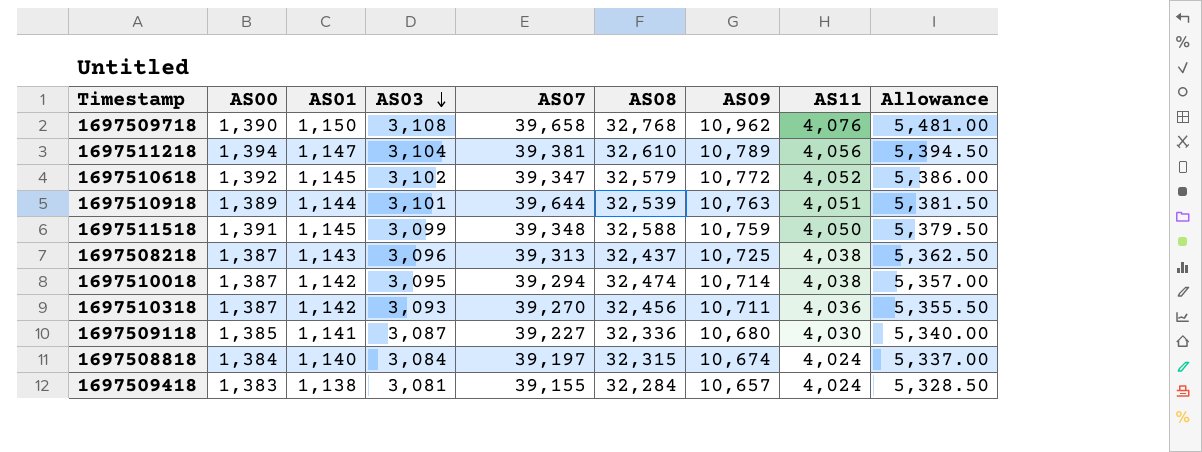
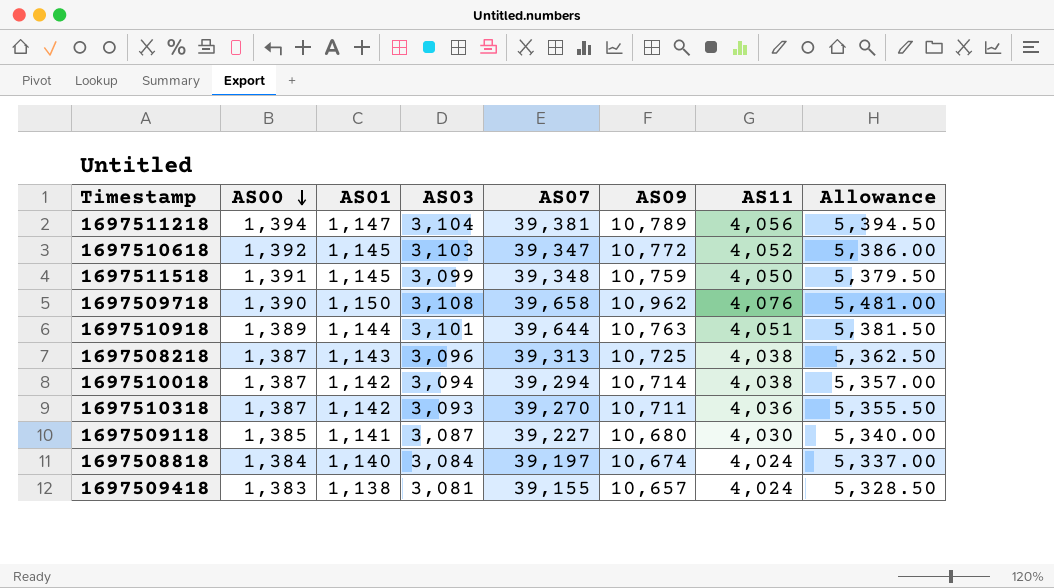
row order: AS03 descending -> AS00 descending
column AS08 | position: 6 -> none
1697510618 | AS03: 3,102 -> 3,103
1697510018 | AS03: 3,095 -> 3,094

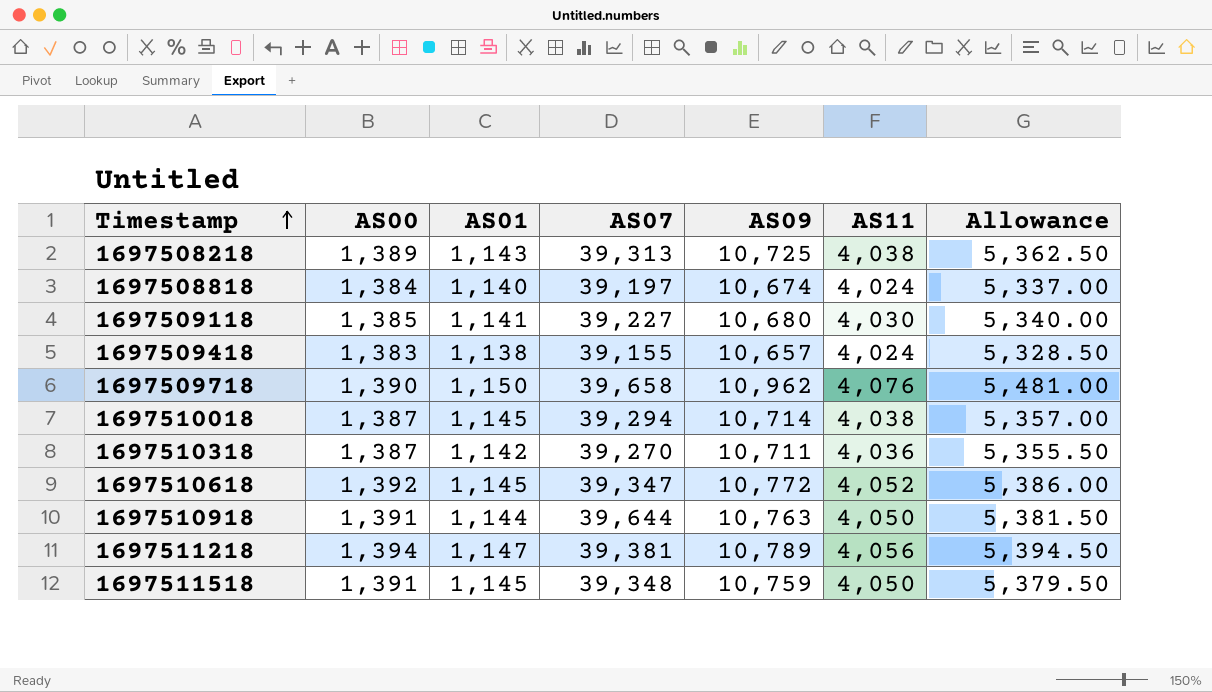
row order: AS00 descending -> Timestamp ascending
column AS03 | position: 4 -> none
1697508218 | AS00: 1,387 -> 1,389
1697510018 | AS01: 1,142 -> 1,145
1697510918 | AS00: 1,389 -> 1,391
1697510918 | AS11: 4,051 -> 4,050

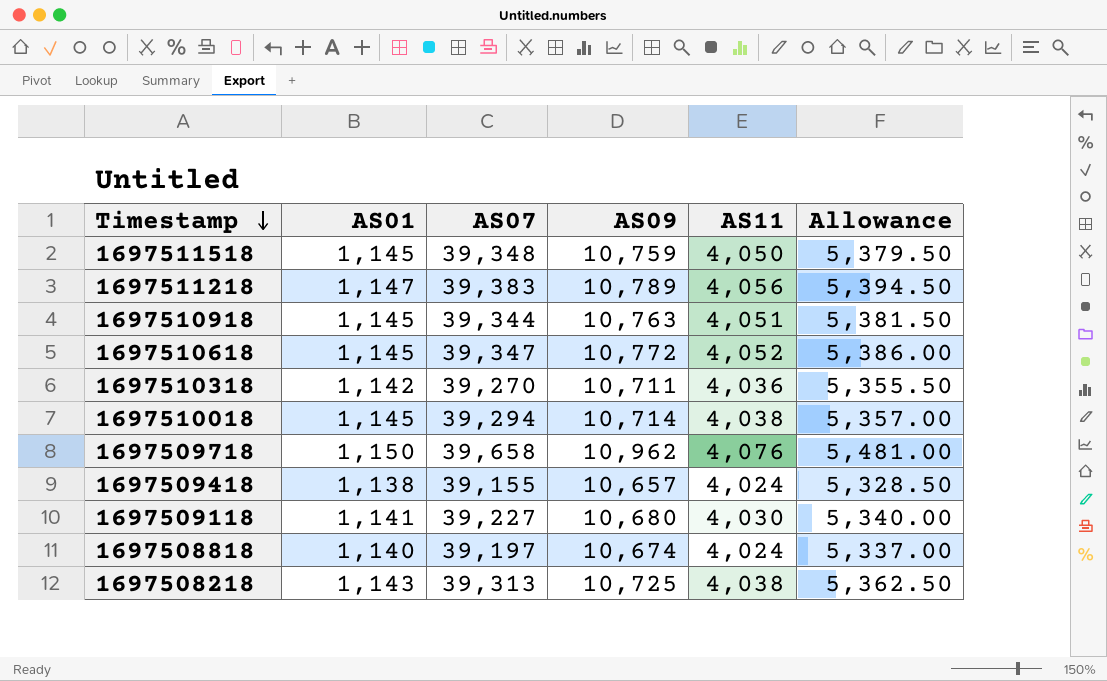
row order: Timestamp ascending -> Timestamp descending
column AS00 | position: 2 -> none
1697511218 | AS07: 39,381 -> 39,383
1697510918 | AS01: 1,144 -> 1,145
1697510918 | AS07: 39,644 -> 39,344
1697510918 | AS11: 4,050 -> 4,051

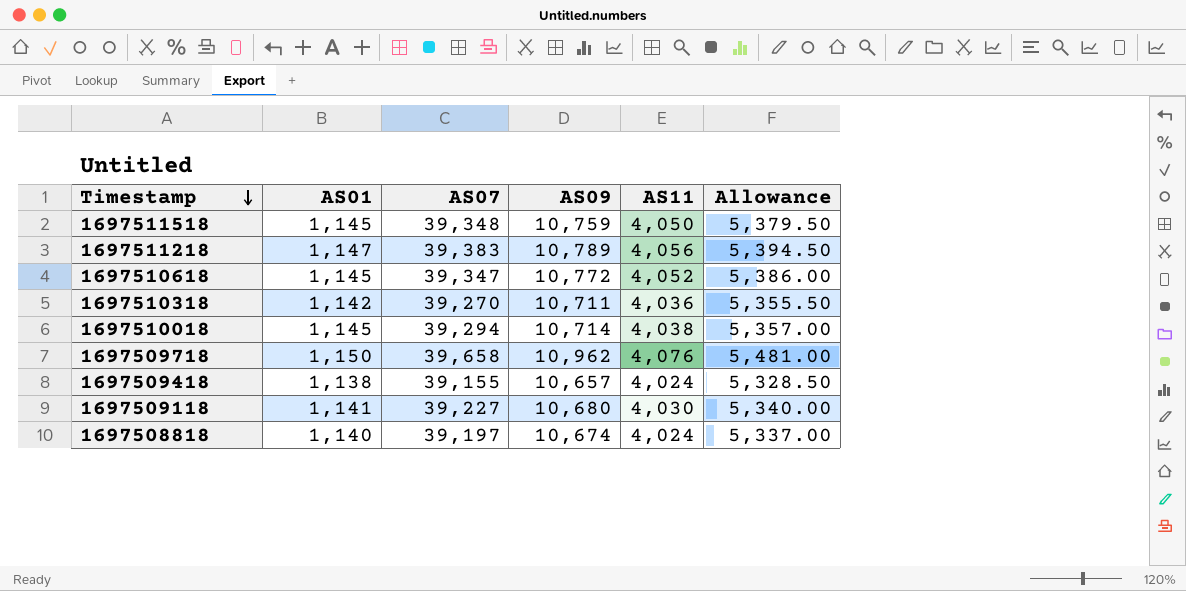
row 1697510918: 1,145 | 39,344 | 10,763 | 4,051 | 5,381.50 -> none
row 1697508218: 1,143 | 39,313 | 10,725 | 4,038 | 5,362.50 -> none

